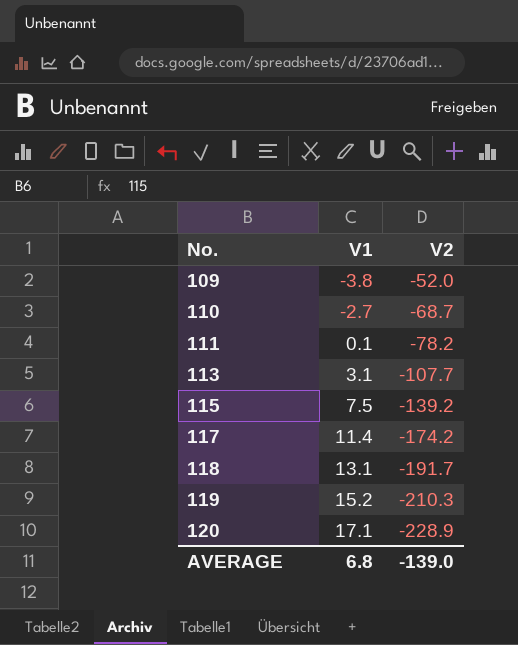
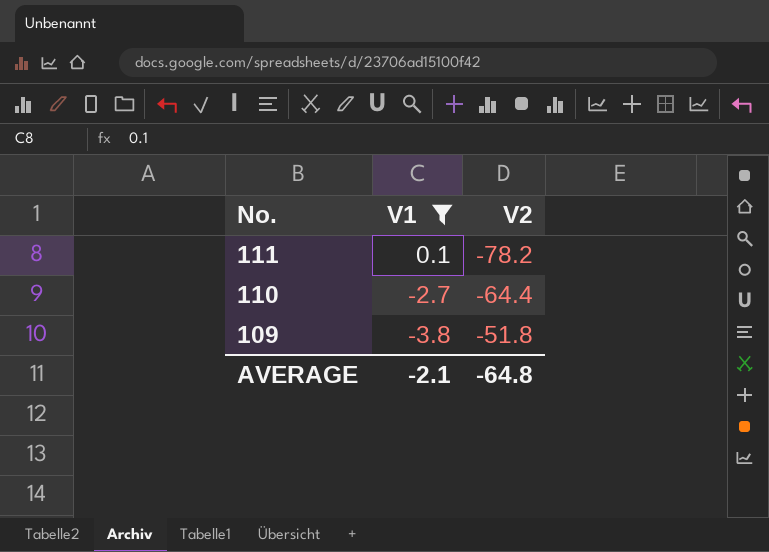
filter: none -> V1 <= 0.1
row order: No. ascending -> No. descending
110 | V2: -68.7 -> -64.4
109 | V2: -52.0 -> -51.8
AVERAGE | V1: 6.8 -> -2.1
AVERAGE | V2: -139.0 -> -64.8

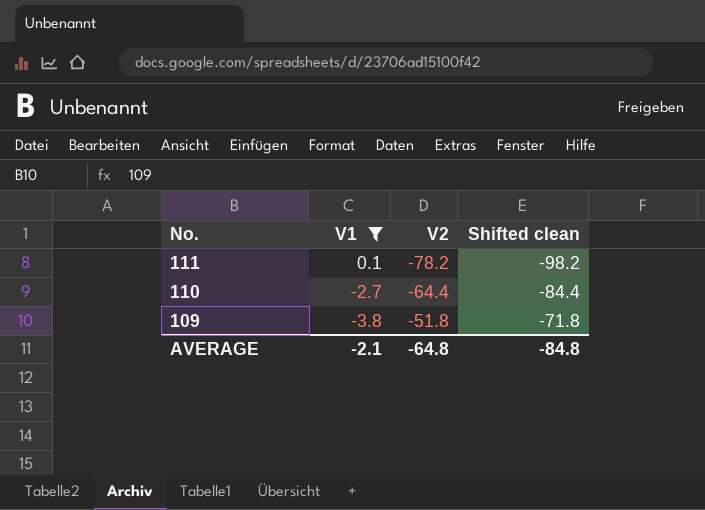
column Shifted clean | formula: none -> [V2] - 20

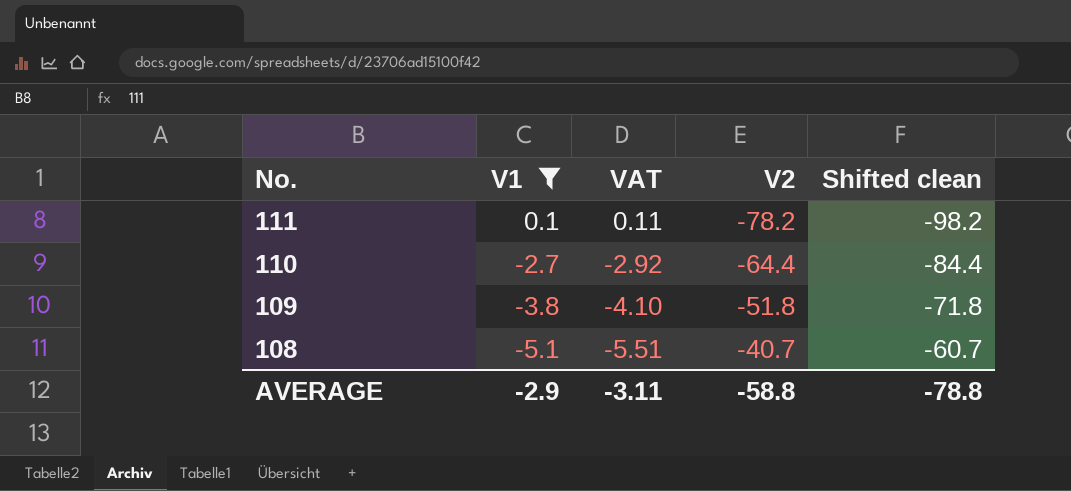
column VAT | formula: none -> [V1] * 1.08
row 108: none -> -5.1 | -5.51 | -40.7 | -60.7
AVERAGE | V1: -2.1 -> -2.9
AVERAGE | V2: -64.8 -> -58.8
AVERAGE | Shifted clean: -84.8 -> -78.8

